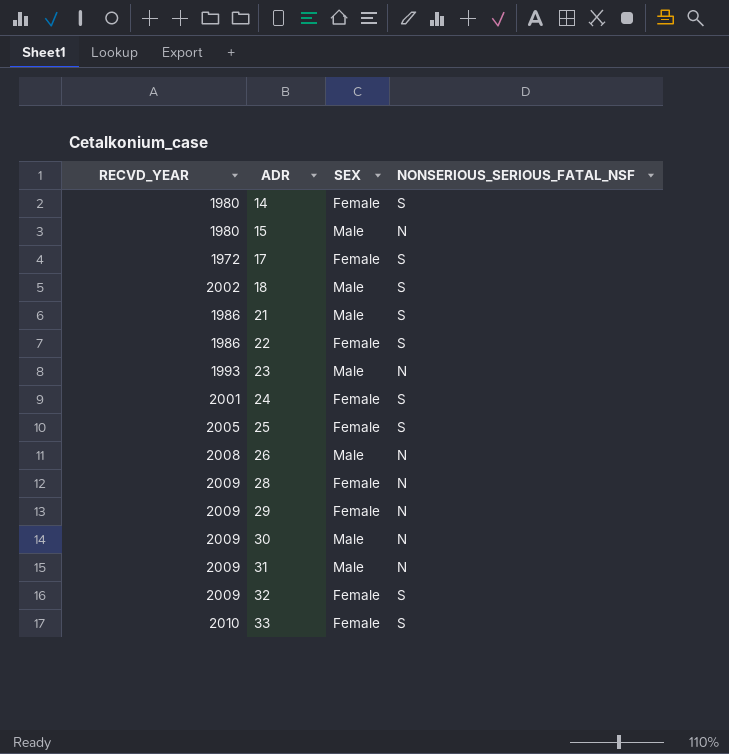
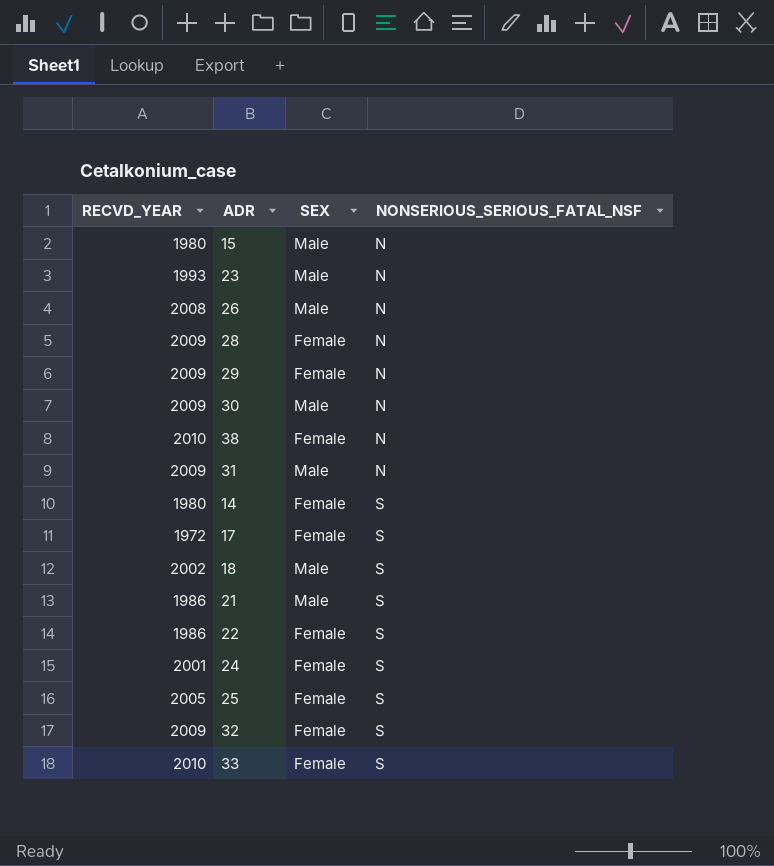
row order: ADR ascending -> NONSERIOUS_SERIOUS_FATAL_NSF ascending
row 38: none -> 2010 | Female | N

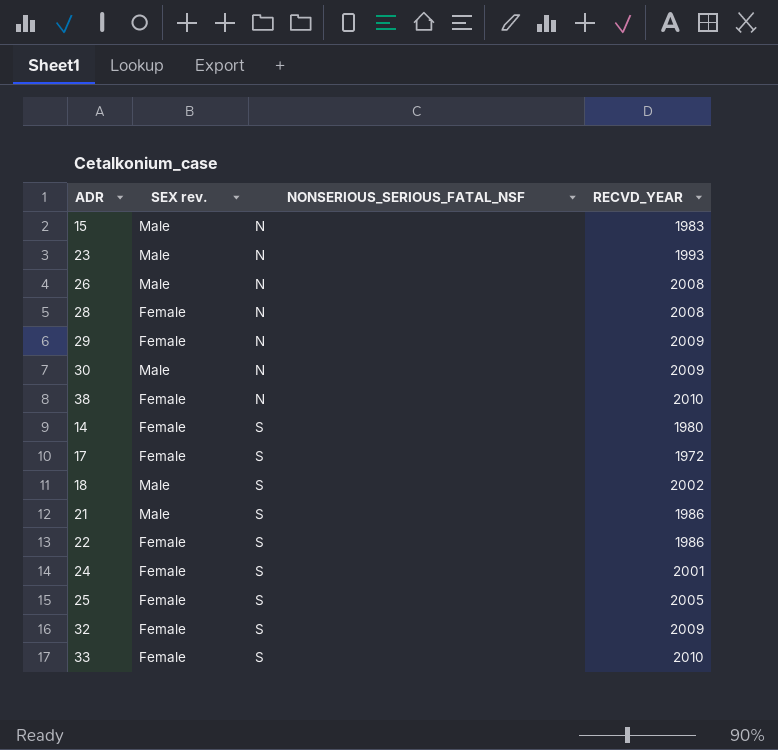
column name: SEX -> SEX rev.
column RECVD_YEAR | position: 1 -> 4
row 31: 2009 | Male | N -> none
15 | RECVD_YEAR: 1980 -> 1983
28 | RECVD_YEAR: 2009 -> 2008

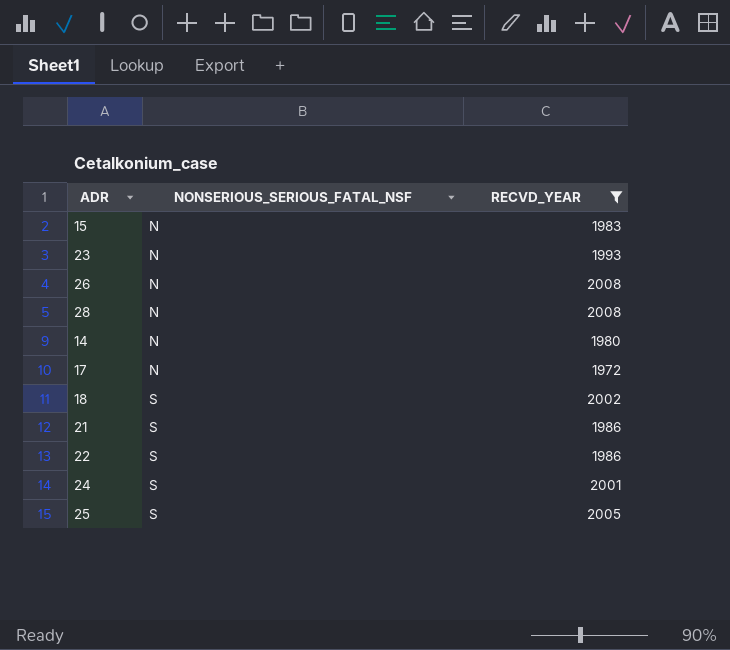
filter: none -> RECVD_YEAR <= 2008
column SEX rev. | position: 2 -> none
14 | NONSERIOUS_SERIOUS_FATAL_NSF: S -> N
17 | NONSERIOUS_SERIOUS_FATAL_NSF: S -> N

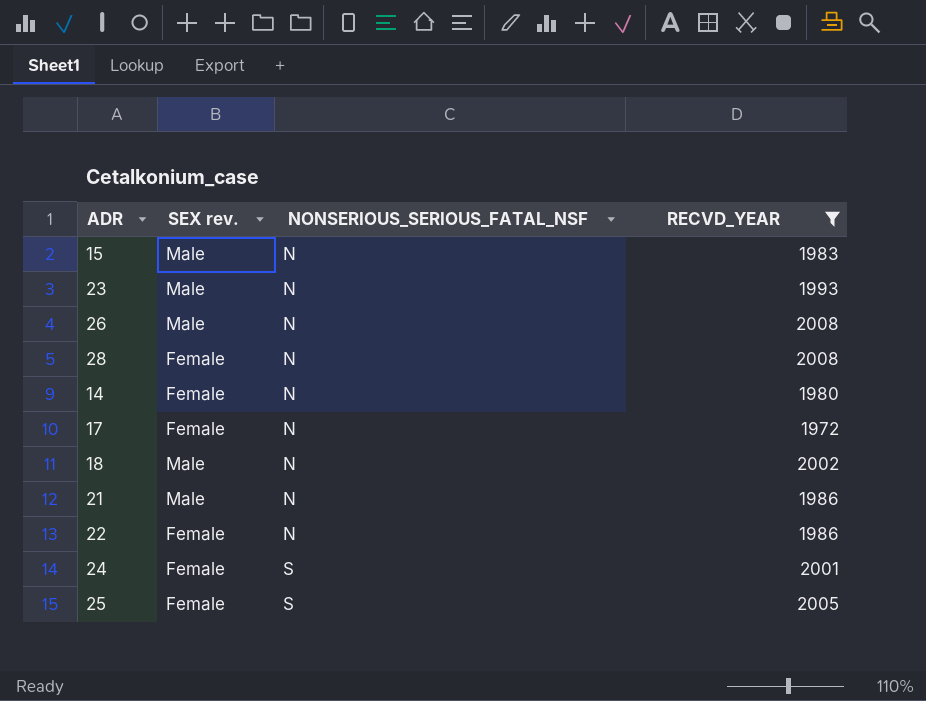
column SEX rev. | position: none -> 2
18 | NONSERIOUS_SERIOUS_FATAL_NSF: S -> N
21 | NONSERIOUS_SERIOUS_FATAL_NSF: S -> N
22 | NONSERIOUS_SERIOUS_FATAL_NSF: S -> N

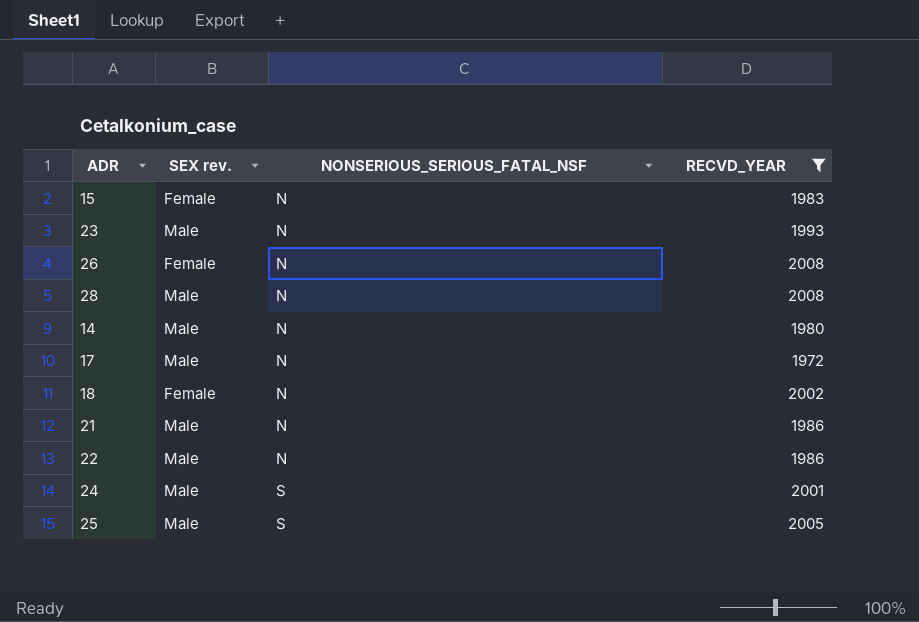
15 | SEX rev.: Male -> Female
26 | SEX rev.: Male -> Female
28 | SEX rev.: Female -> Male
14 | SEX rev.: Female -> Male
17 | SEX rev.: Female -> Male
18 | SEX rev.: Male -> Female
22 | SEX rev.: Female -> Male
24 | SEX rev.: Female -> Male
25 | SEX rev.: Female -> Male

